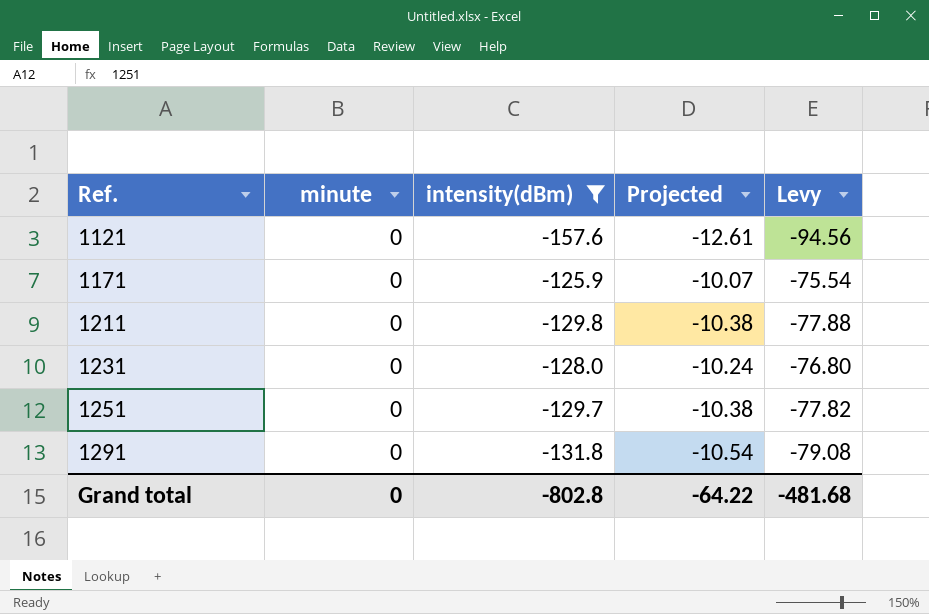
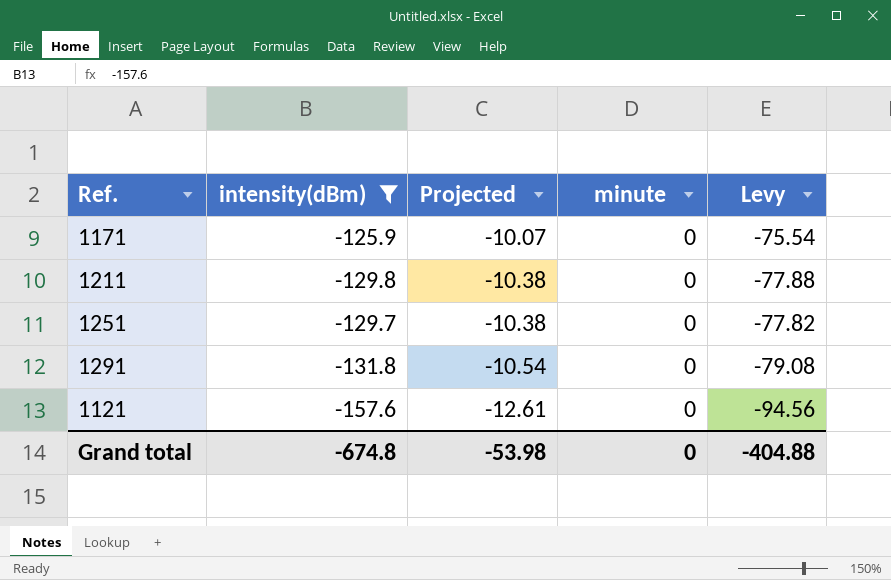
row order: Ref. ascending -> Projected descending
column minute | position: 2 -> 4
row 1231: 0 | -128.0 | -10.24 | -76.80 -> none
Grand total | intensity(dBm): -802.8 -> -674.8
Grand total | Projected: -64.22 -> -53.98
Grand total | Levy: -481.68 -> -404.88

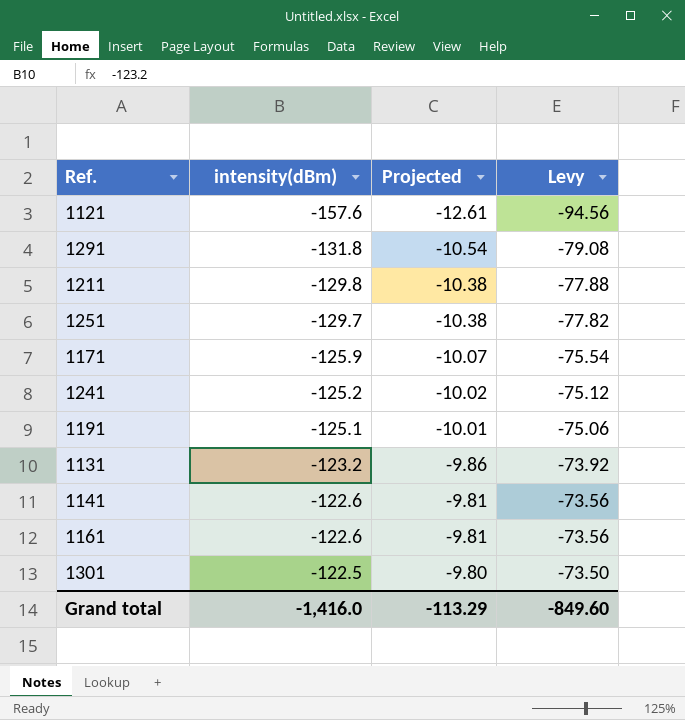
filter: intensity(dBm) <= -125.9 -> none
row order: Projected descending -> intensity(dBm) ascending
column minute | position: 4 -> none
Grand total | intensity(dBm): -674.8 -> -1,416.0
Grand total | Projected: -53.98 -> -113.29
Grand total | Levy: -404.88 -> -849.60

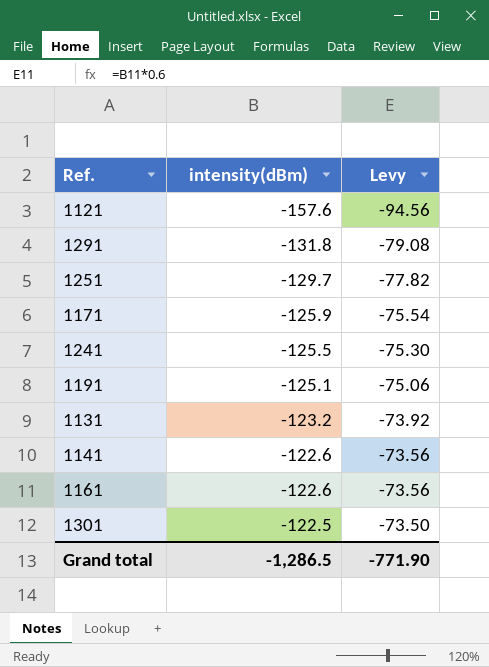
column Projected | formula: [intensity(dBm)] * 0.08 -> none
row 1211: -129.8 | -10.38 | -77.88 -> none
1241 | intensity(dBm): -125.2 -> -125.5
1241 | Levy: -75.12 -> -75.30
Grand total | intensity(dBm): -1,416.0 -> -1,286.5
Grand total | Levy: -849.60 -> -771.90

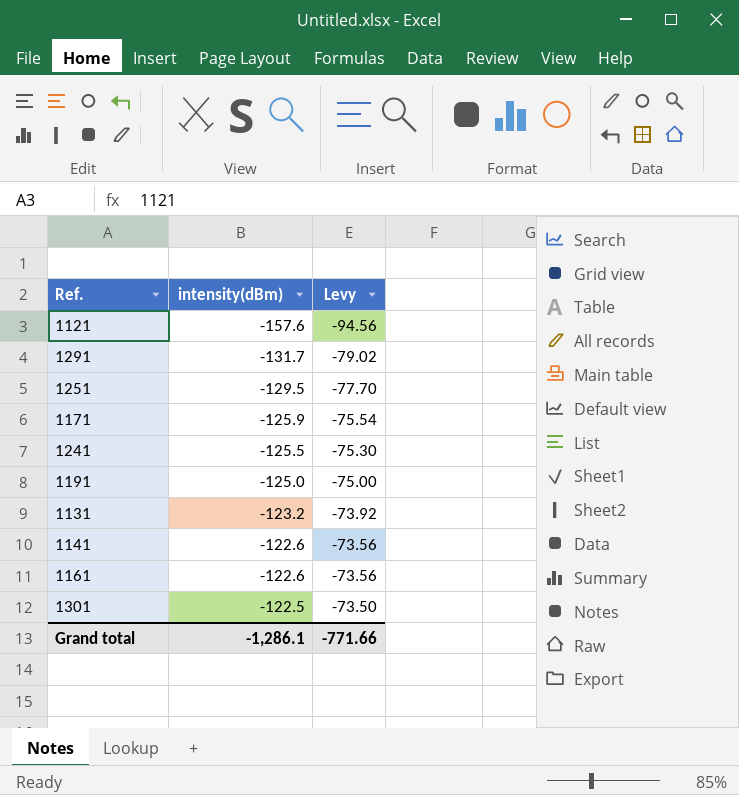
1291 | intensity(dBm): -131.8 -> -131.7
1291 | Levy: -79.08 -> -79.02
1251 | intensity(dBm): -129.7 -> -129.5
1251 | Levy: -77.82 -> -77.70
1191 | intensity(dBm): -125.1 -> -125.0
1191 | Levy: -75.06 -> -75.00
Grand total | intensity(dBm): -1,286.5 -> -1,286.1
Grand total | Levy: -771.90 -> -771.66

